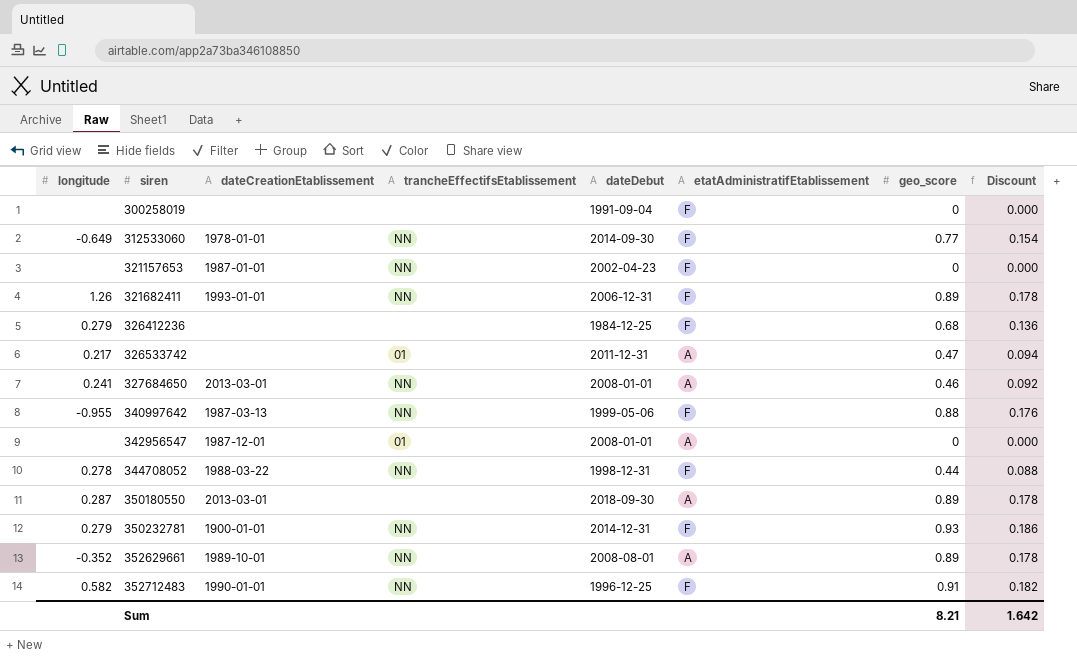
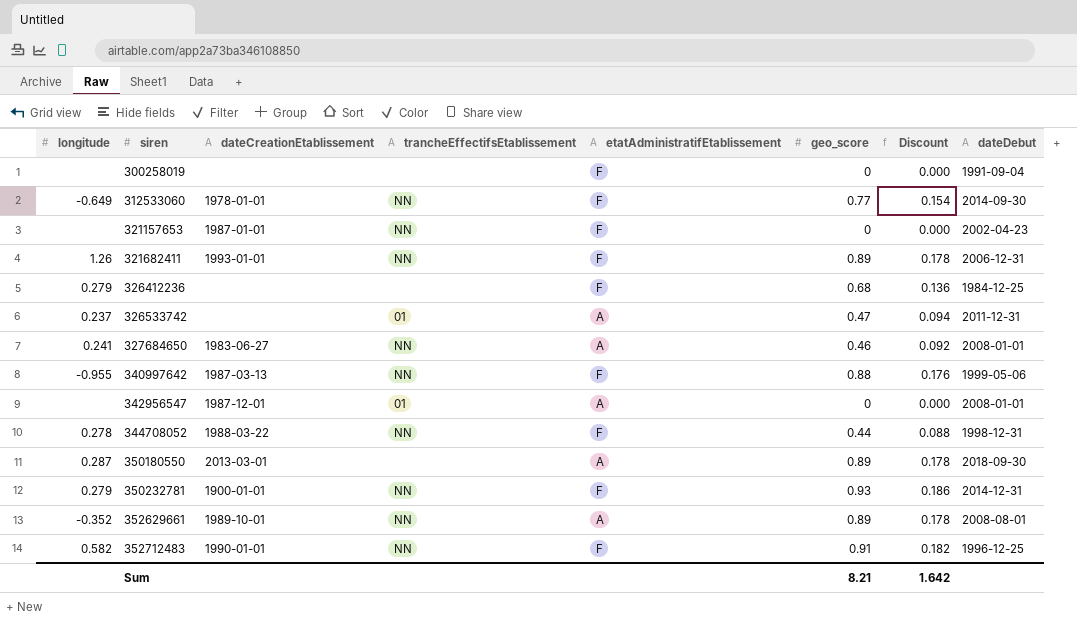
column dateDebut | position: 5 -> 8
326533742 | longitude: 0.217 -> 0.237
327684650 | dateCreationEtablissement: 2013-03-01 -> 1983-06-27

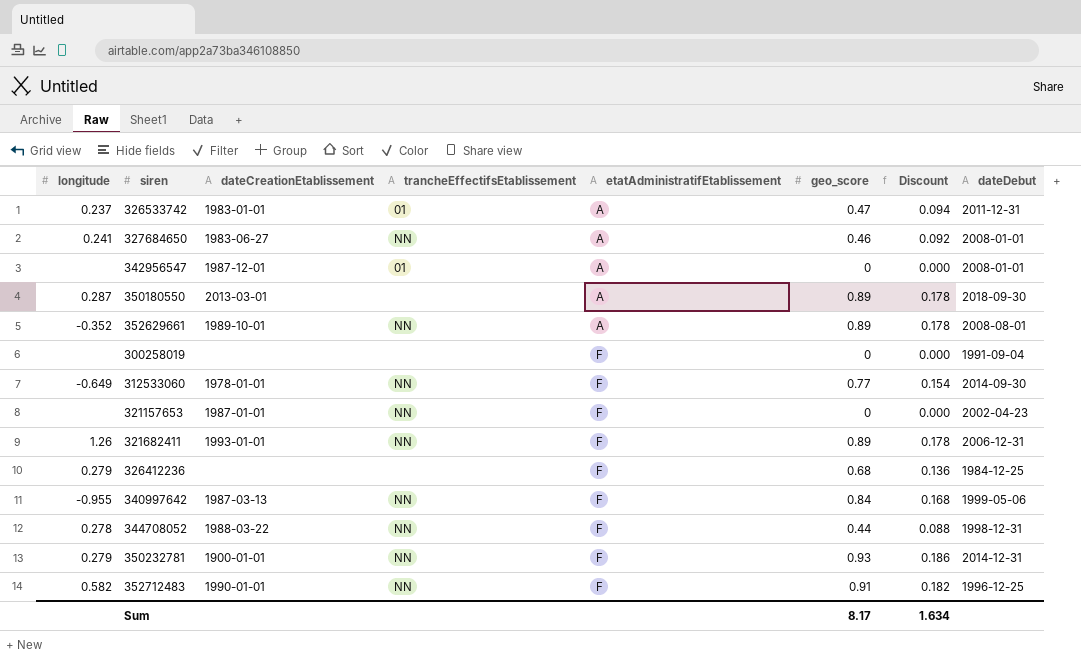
row order: siren ascending -> etatAdministratifEtablissement ascending
326533742 | dateCreationEtablissement: none -> 1983-01-01
340997642 | geo_score: 0.88 -> 0.84
340997642 | Discount: 0.176 -> 0.168
Sum | geo_score: 8.21 -> 8.17
Sum | Discount: 1.642 -> 1.634

